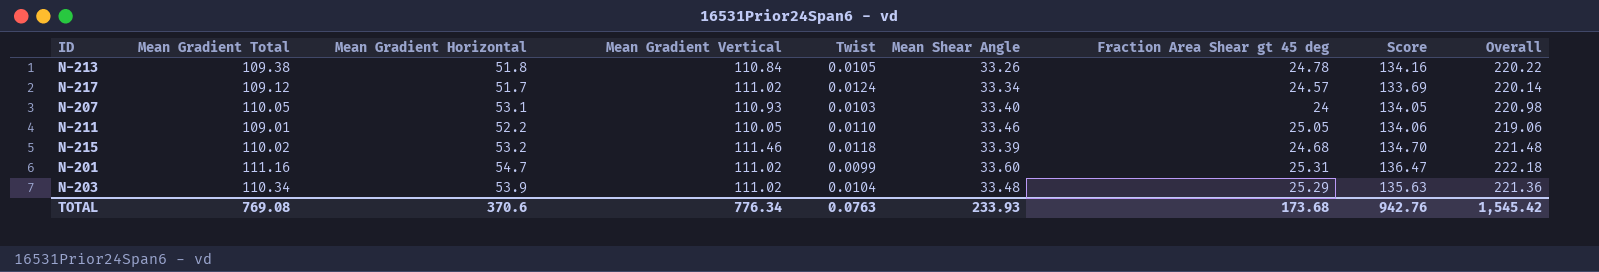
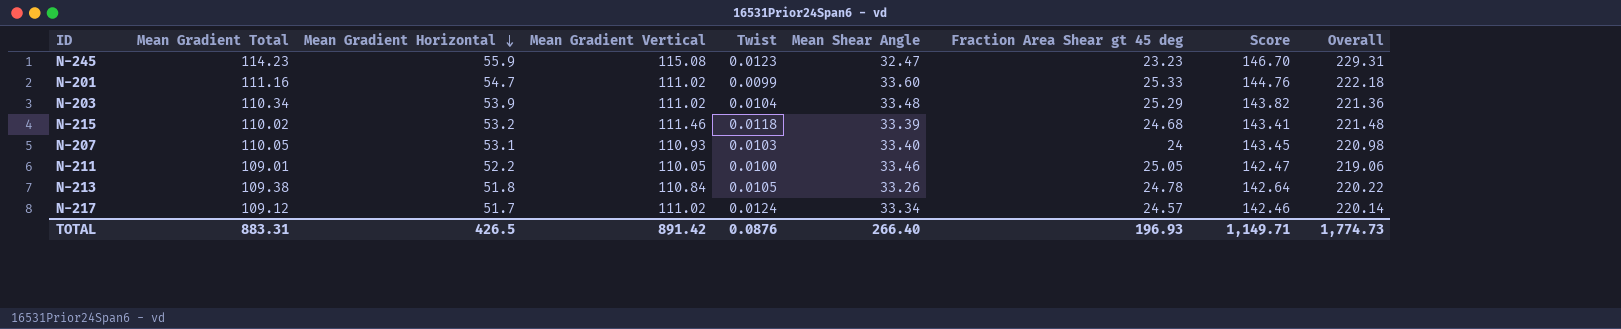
row order: none -> Mean Gradient Horizontal descending
column Score | formula: [Mean Gradient Total] + [Fraction Area Shear gt 45 deg] -> [Mean Gradient Total] + [Mean Shear Angle]
row N-245: none -> 114.23 | 55.9 | 115.08 | 0.0123 | 32.47 | 23.23 | 146.70 | 229.31
N-201 | Fraction Area Shear gt 45 deg: 25.31 -> 25.33
N-211 | Twist: 0.0110 -> 0.0100
TOTAL | Mean Gradient Total: 769.08 -> 883.31
TOTAL | Mean Gradient Horizontal: 370.6 -> 426.5
TOTAL | Mean Gradient Vertical: 776.34 -> 891.42
TOTAL | Twist: 0.0763 -> 0.0876
TOTAL | Mean Shear Angle: 233.93 -> 266.40
TOTAL | Fraction Area Shear gt 45 deg: 173.68 -> 196.93
TOTAL | Score: 942.76 -> 1,149.71
TOTAL | Overall: 1,545.42 -> 1,774.73

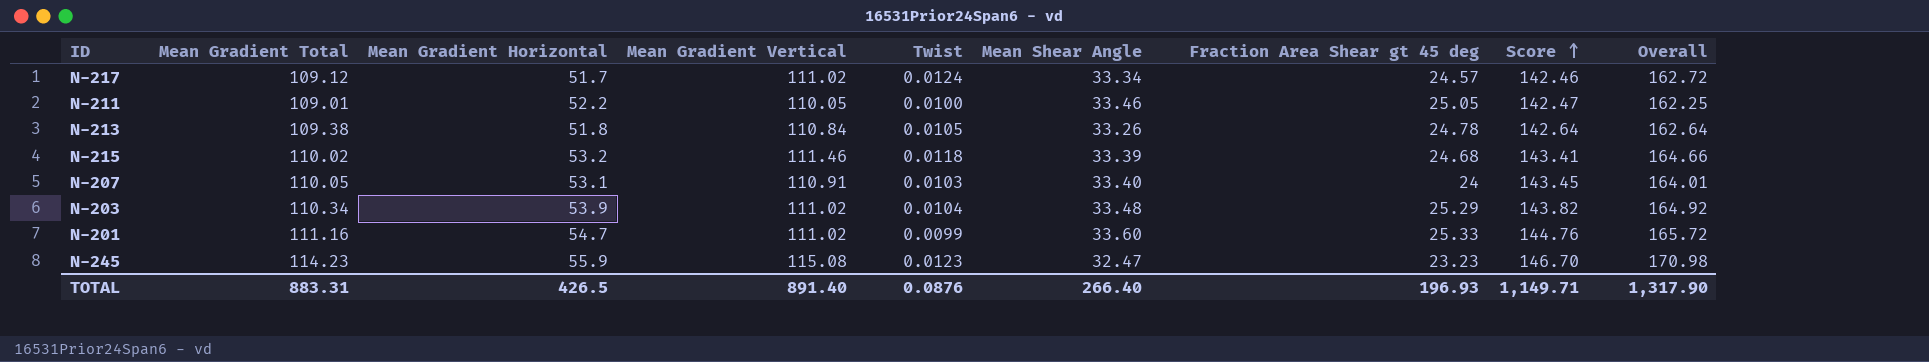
row order: Mean Gradient Horizontal descending -> Score ascending
column Overall | formula: [Mean Gradient Total] + [Mean Gradient Vertical] -> [Mean Gradient Horizontal] + [Mean Gradient Vertical]
N-207 | Mean Gradient Vertical: 110.93 -> 110.91
TOTAL | Mean Gradient Vertical: 891.42 -> 891.40
TOTAL | Overall: 1,774.73 -> 1,317.90

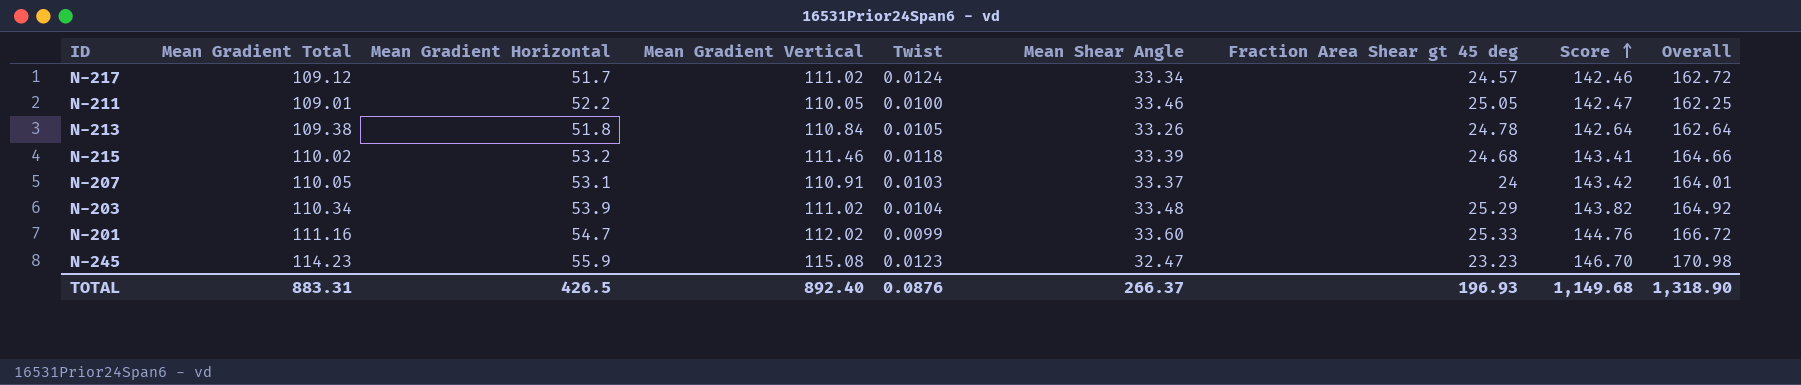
N-207 | Mean Shear Angle: 33.40 -> 33.37
N-207 | Score: 143.45 -> 143.42
N-201 | Mean Gradient Vertical: 111.02 -> 112.02
N-201 | Overall: 165.72 -> 166.72
TOTAL | Mean Gradient Vertical: 891.40 -> 892.40
TOTAL | Mean Shear Angle: 266.40 -> 266.37
TOTAL | Score: 1,149.71 -> 1,149.68
TOTAL | Overall: 1,317.90 -> 1,318.90

